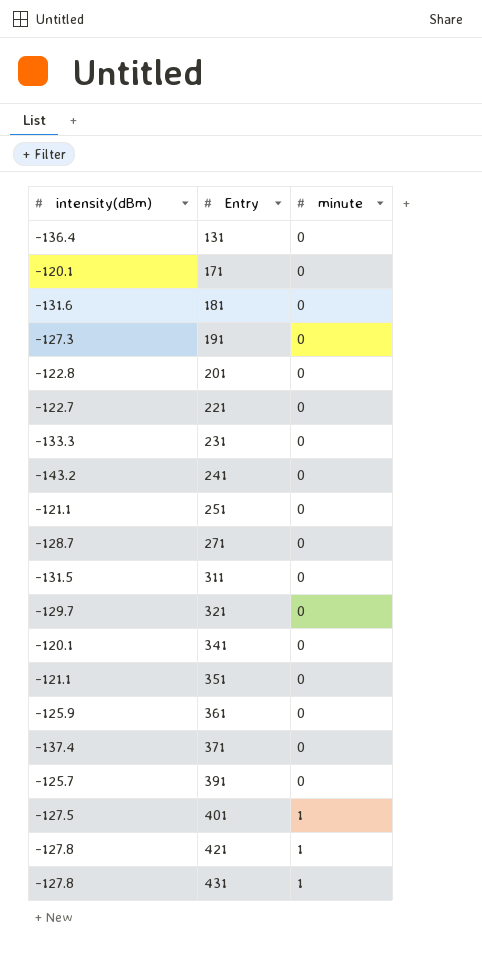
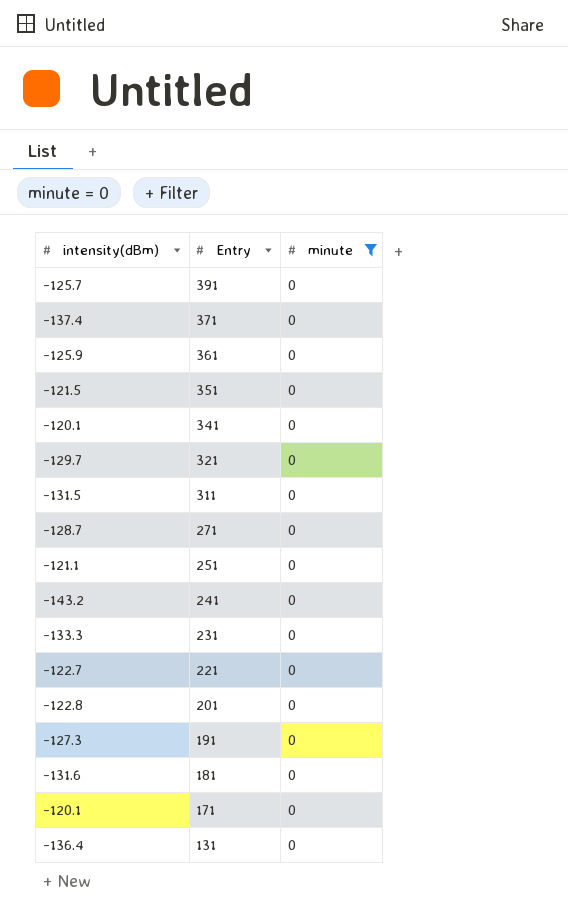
filter: none -> minute = 0
row order: Entry ascending -> Entry descending
351 | intensity(dBm): -121.1 -> -121.5

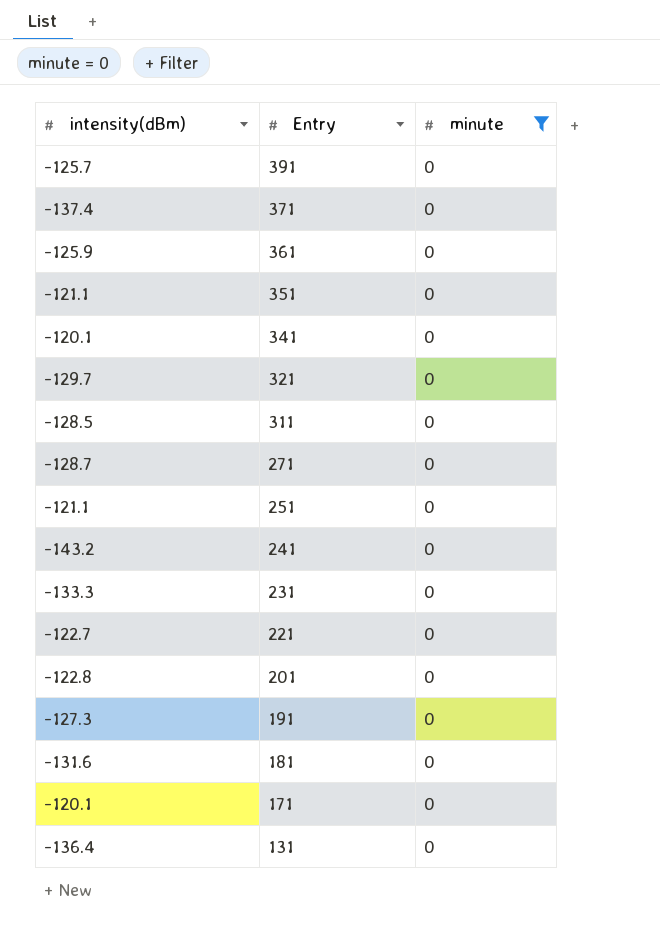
351 | intensity(dBm): -121.5 -> -121.1
311 | intensity(dBm): -131.5 -> -128.5

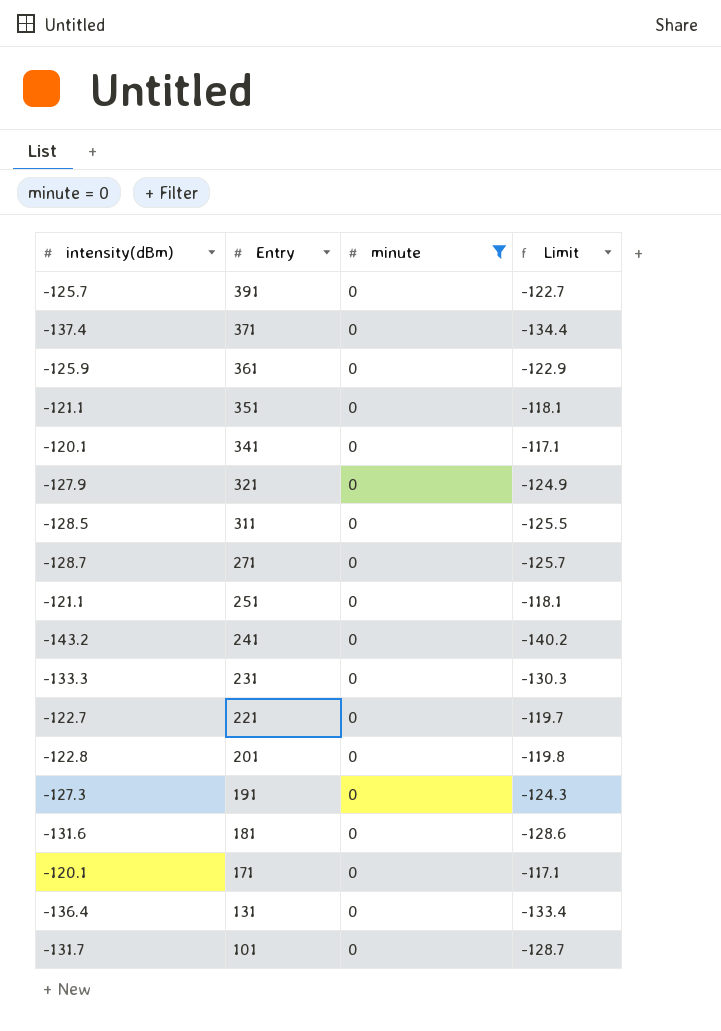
column Limit | formula: none -> [intensity(dBm)] + 3
321 | intensity(dBm): -129.7 -> -127.9
row 101: none -> -131.7 | 0 | -128.7

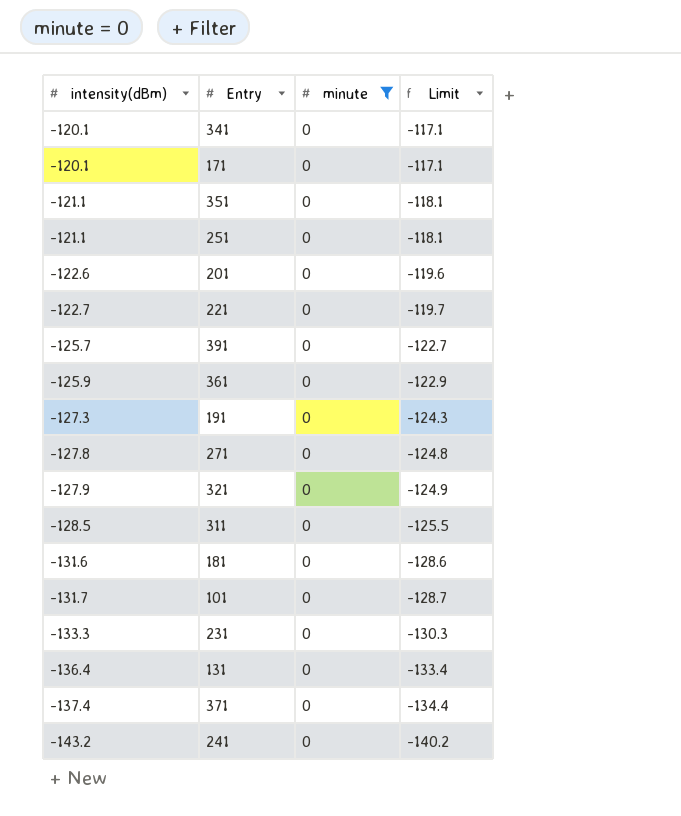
row order: Entry descending -> intensity(dBm) descending
201 | intensity(dBm): -122.8 -> -122.6
201 | Limit: -119.8 -> -119.6
271 | intensity(dBm): -128.7 -> -127.8
271 | Limit: -125.7 -> -124.8

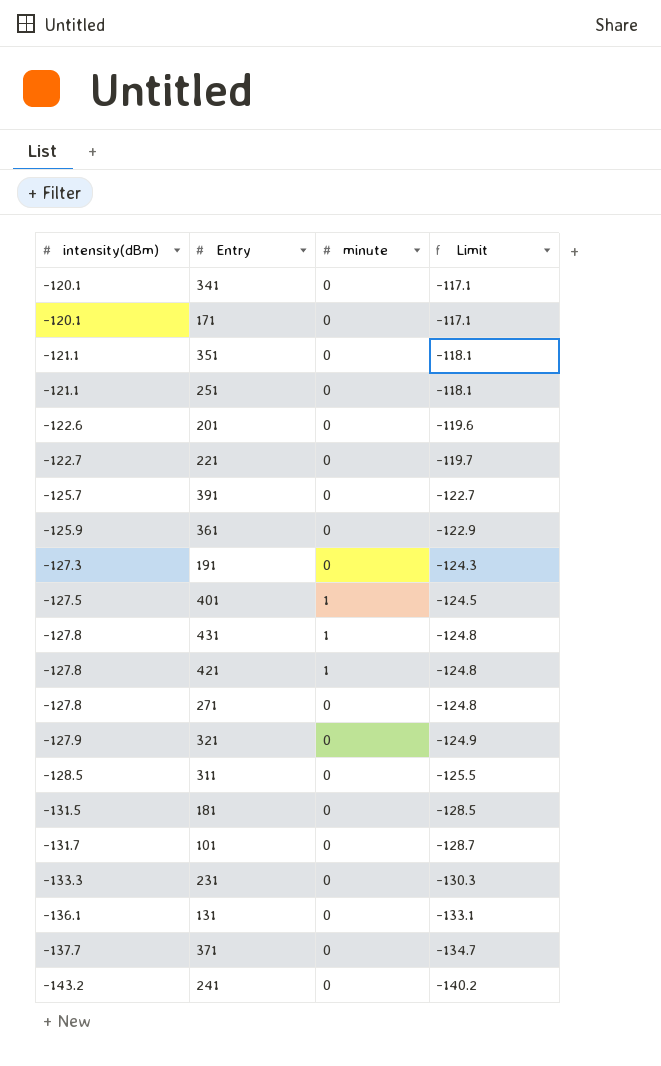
filter: minute = 0 -> none
181 | intensity(dBm): -131.6 -> -131.5
181 | Limit: -128.6 -> -128.5
131 | intensity(dBm): -136.4 -> -136.1
131 | Limit: -133.4 -> -133.1
371 | intensity(dBm): -137.4 -> -137.7
371 | Limit: -134.4 -> -134.7

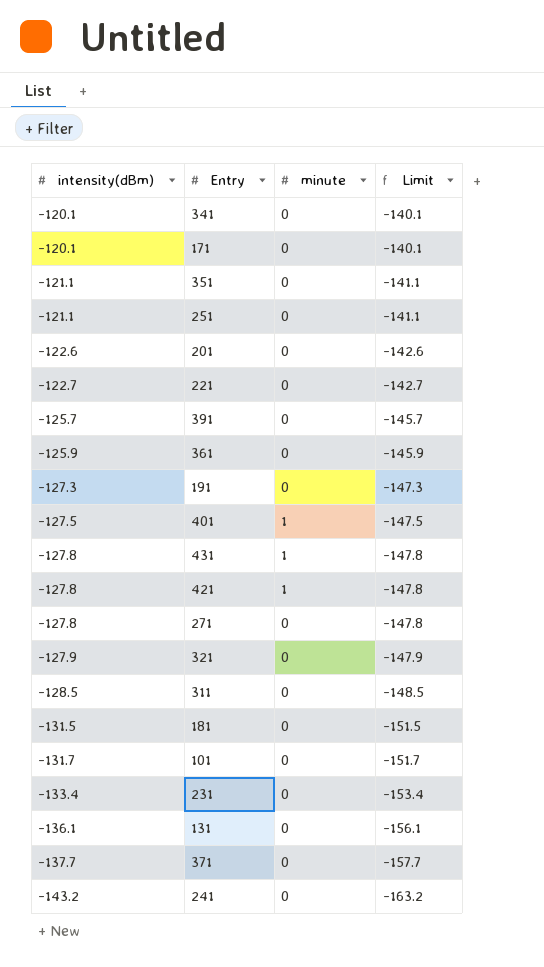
column Limit | formula: [intensity(dBm)] + 3 -> [intensity(dBm)] - 20
231 | intensity(dBm): -133.3 -> -133.4

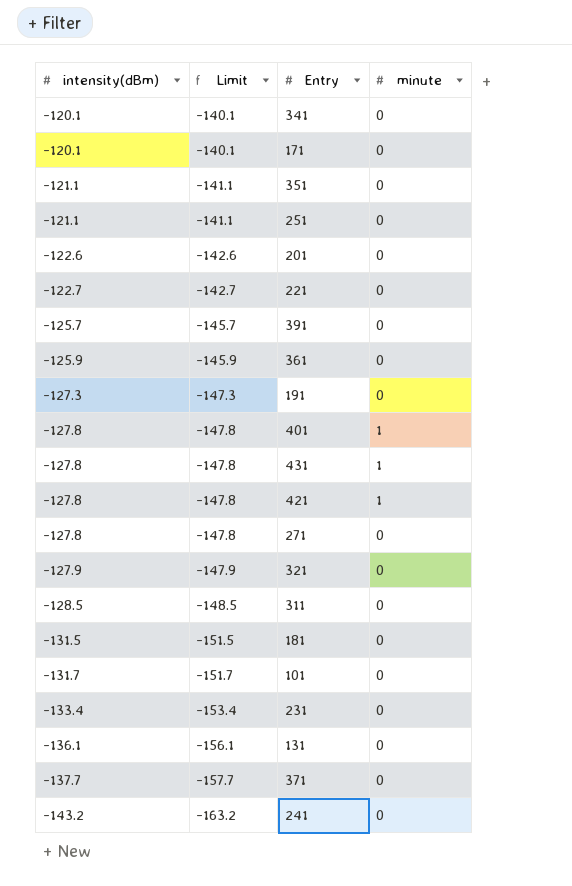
column Limit | position: 4 -> 2
401 | intensity(dBm): -127.5 -> -127.8
401 | Limit: -147.5 -> -147.8

